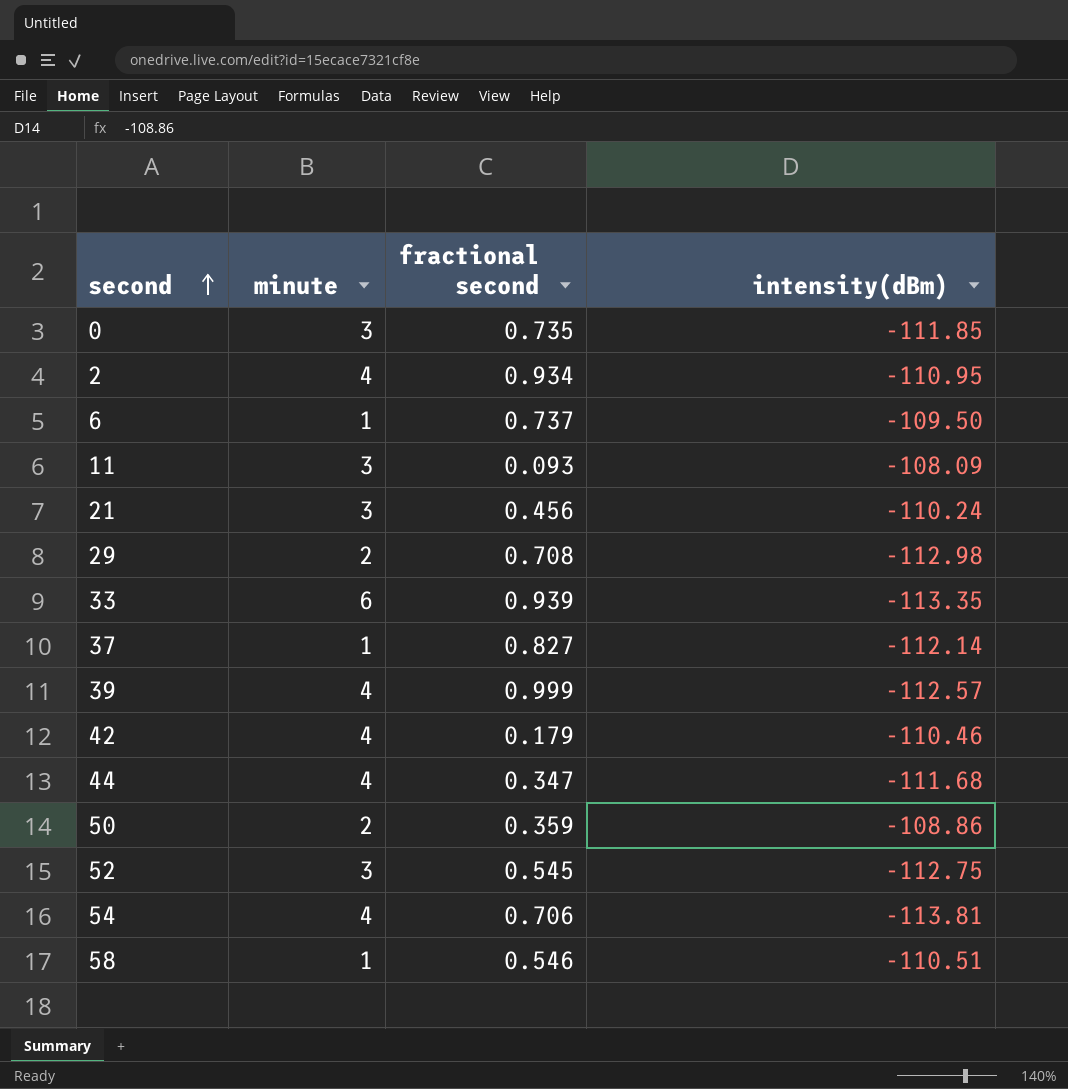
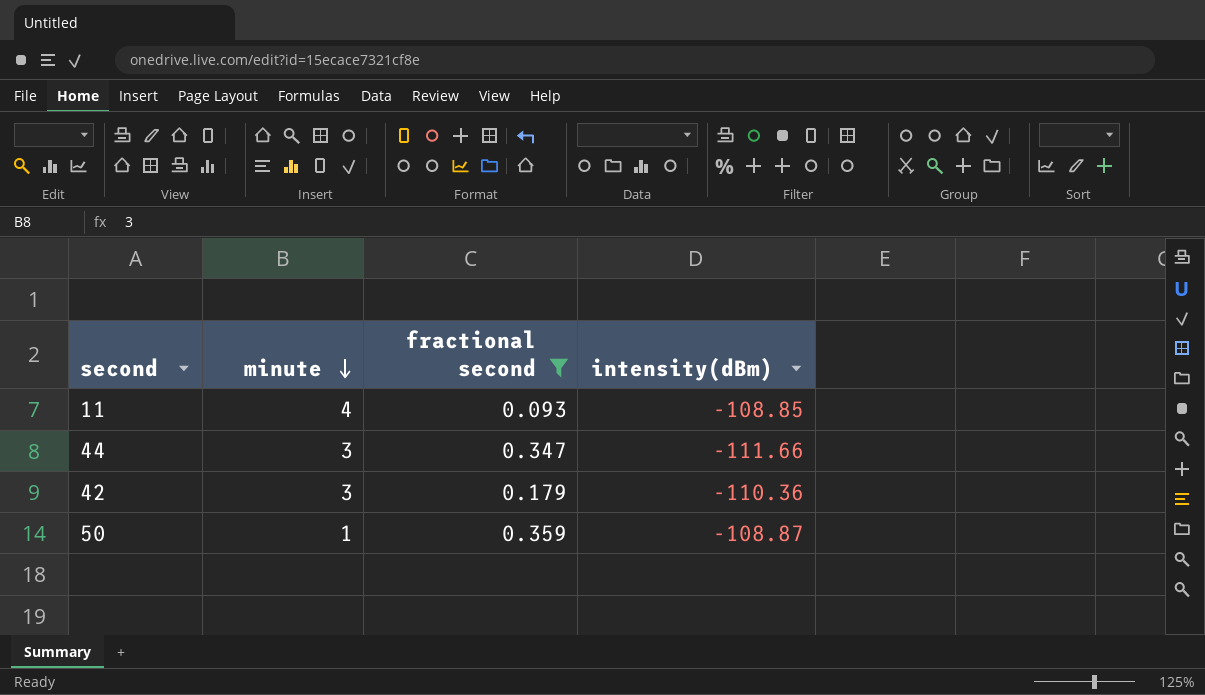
filter: none -> fractional second <= 0.359
row order: second ascending -> minute descending
11 | minute: 3 -> 4
11 | intensity(dBm): -108.09 -> -108.85
44 | minute: 4 -> 3
44 | intensity(dBm): -111.68 -> -111.66
42 | minute: 4 -> 3
42 | intensity(dBm): -110.46 -> -110.36
50 | minute: 2 -> 1
50 | intensity(dBm): -108.86 -> -108.87

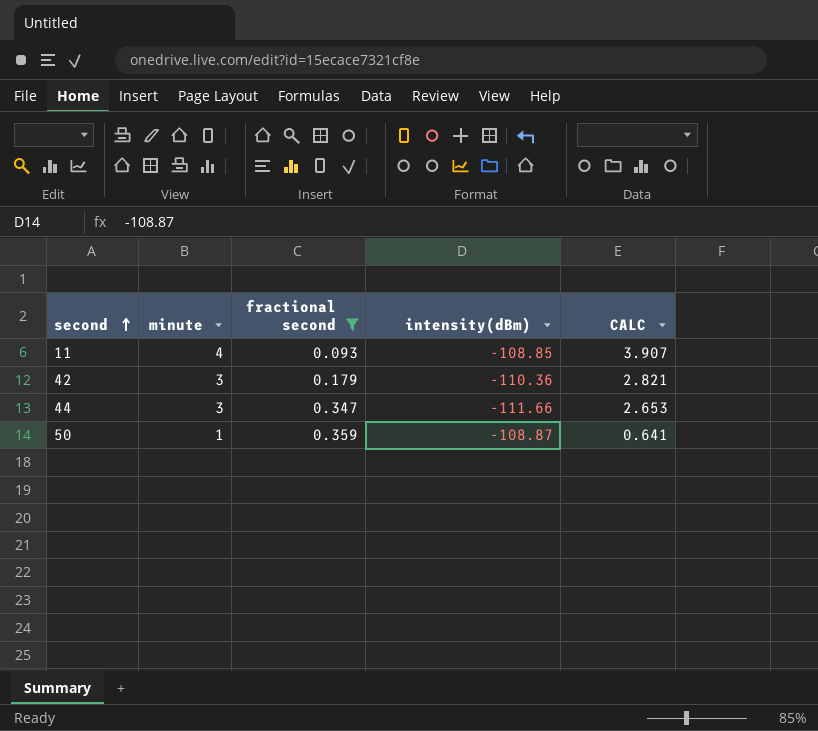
row order: minute descending -> second ascending
column CALC | formula: none -> [minute] - [fractional second]

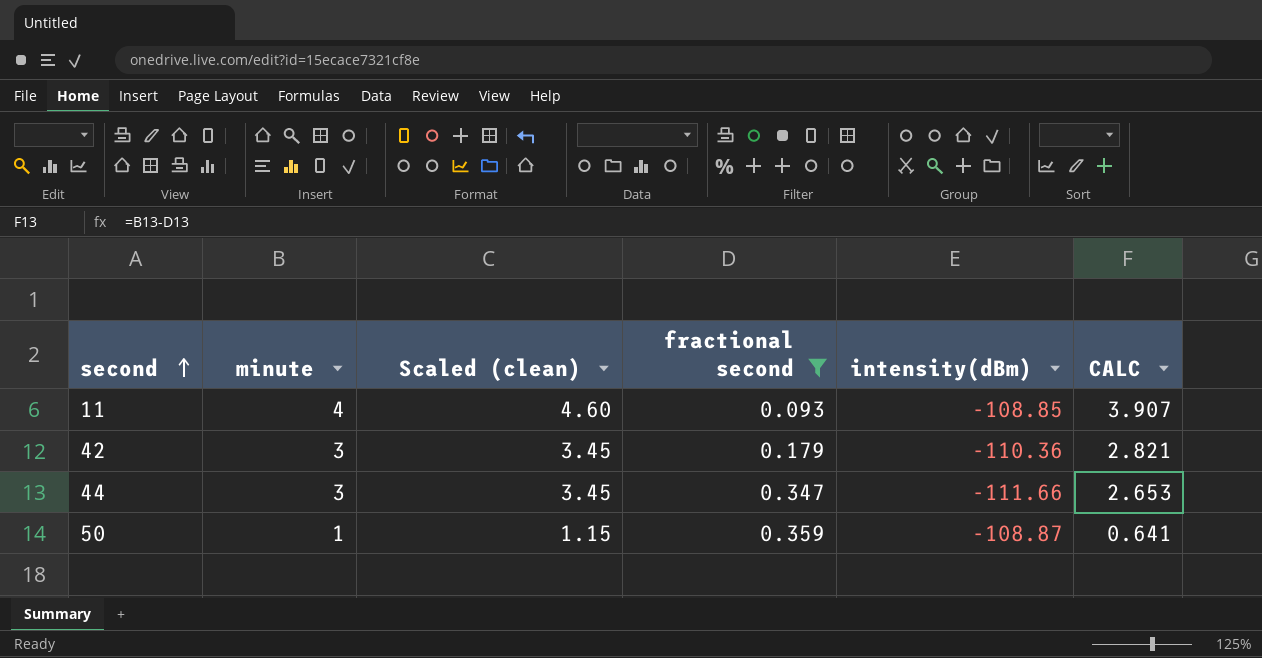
column Scaled (clean) | formula: none -> [minute] * 1.15

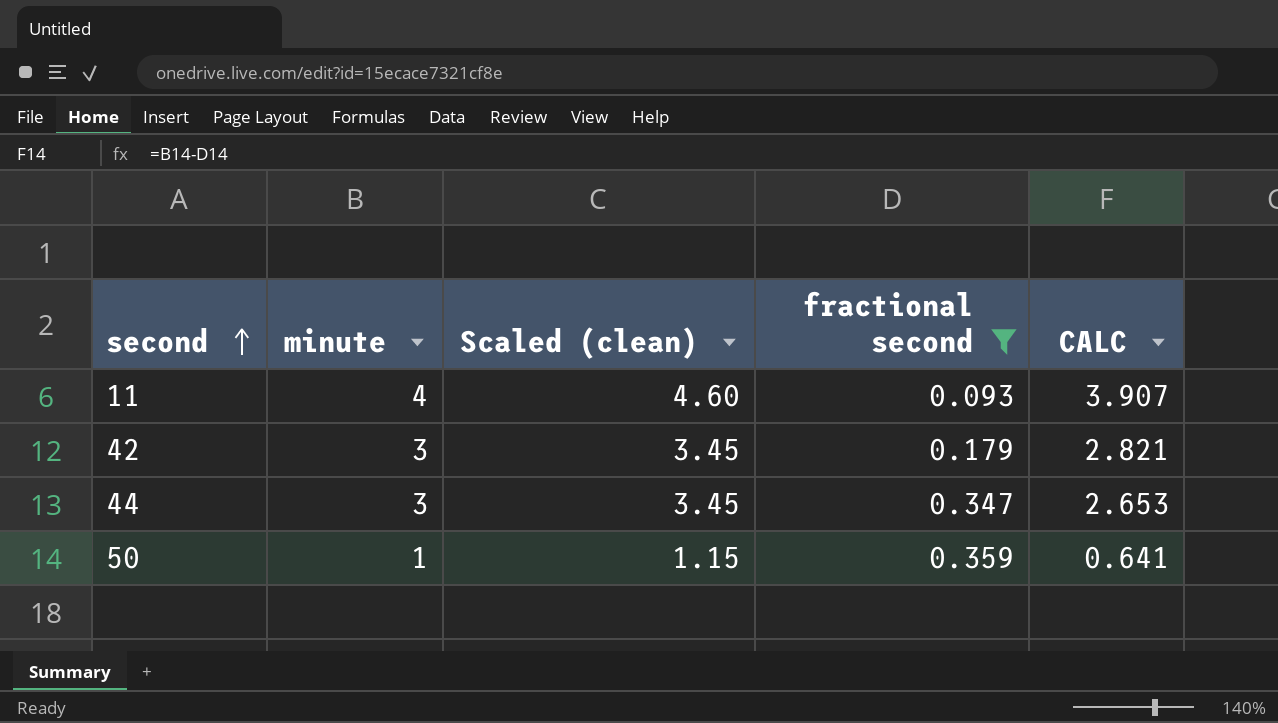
column intensity(dBm) | position: 5 -> none

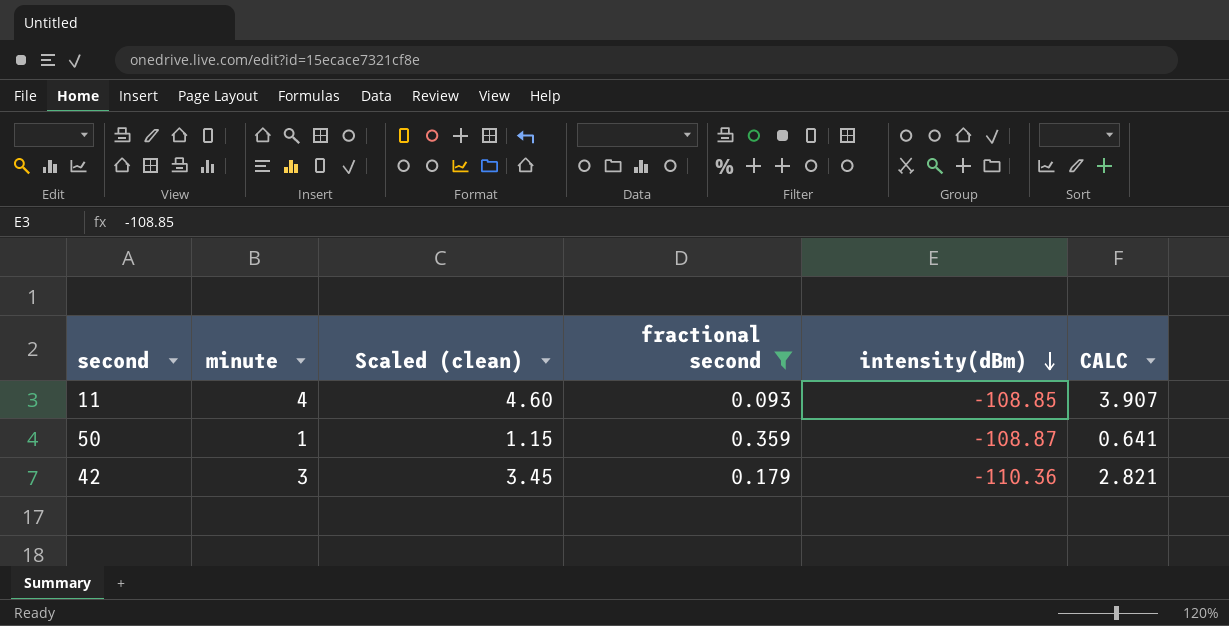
row order: second ascending -> intensity(dBm) descending
column intensity(dBm) | position: none -> 5
row 44: 3 | 3.45 | 0.347 | 2.653 -> none

